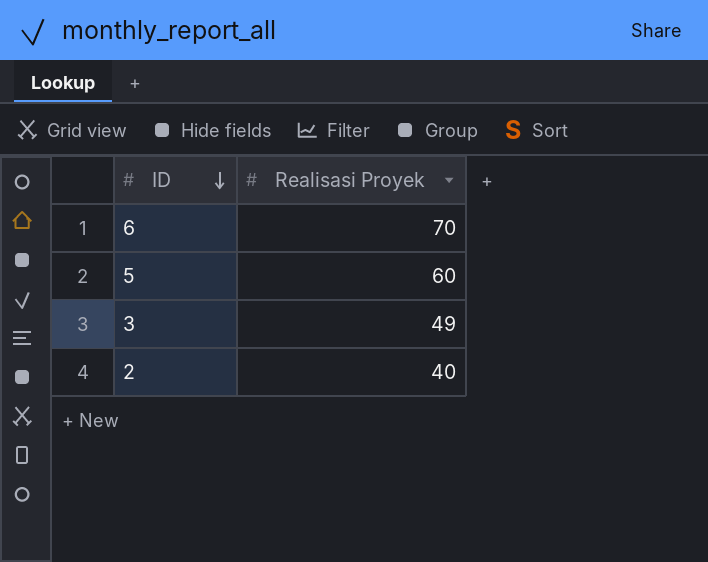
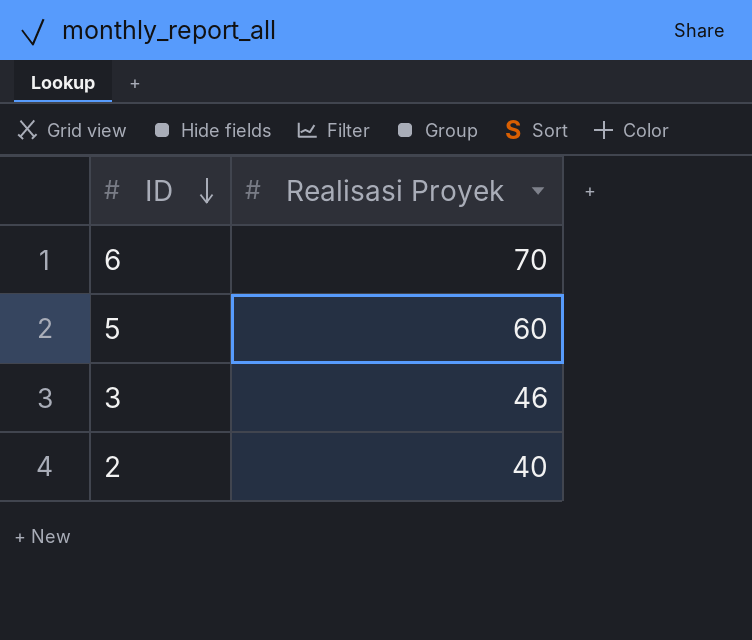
3 | Realisasi Proyek: 49 -> 46

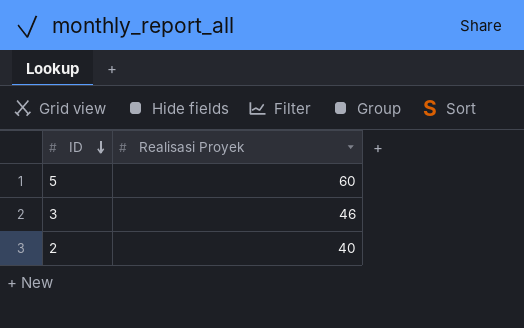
row 6: 70 -> none

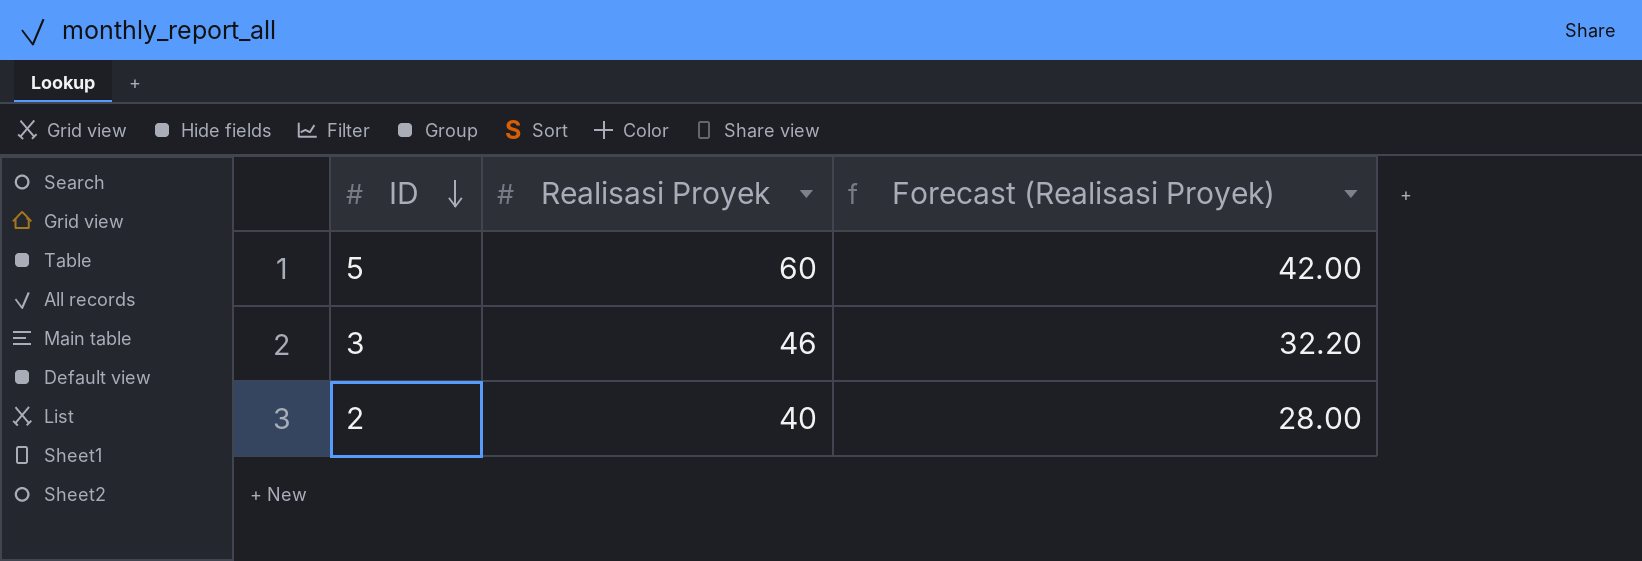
column Forecast (Realisasi Proyek) | formula: none -> [Realisasi Proyek] * 0.7

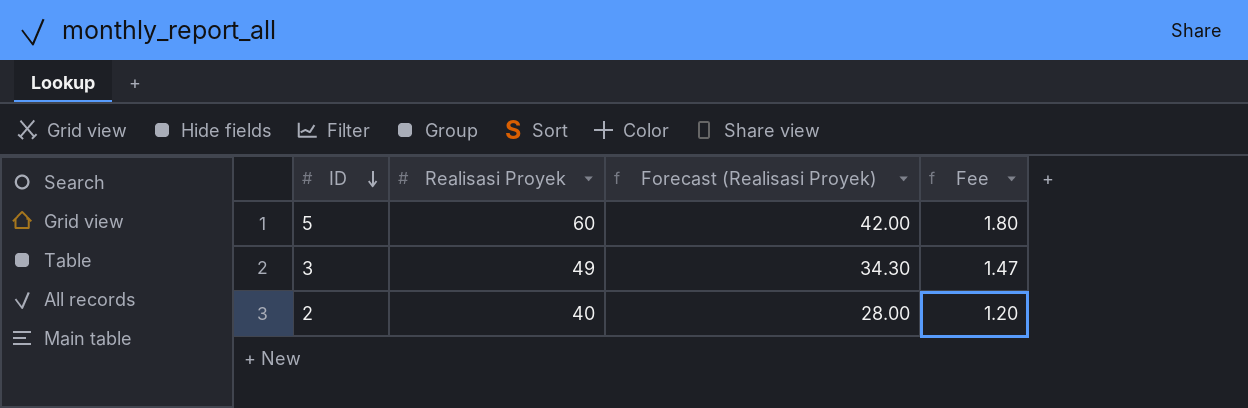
column Fee | formula: none -> [Realisasi Proyek] * 0.03
3 | Realisasi Proyek: 46 -> 49
3 | Forecast (Realisasi Proyek): 32.20 -> 34.30

